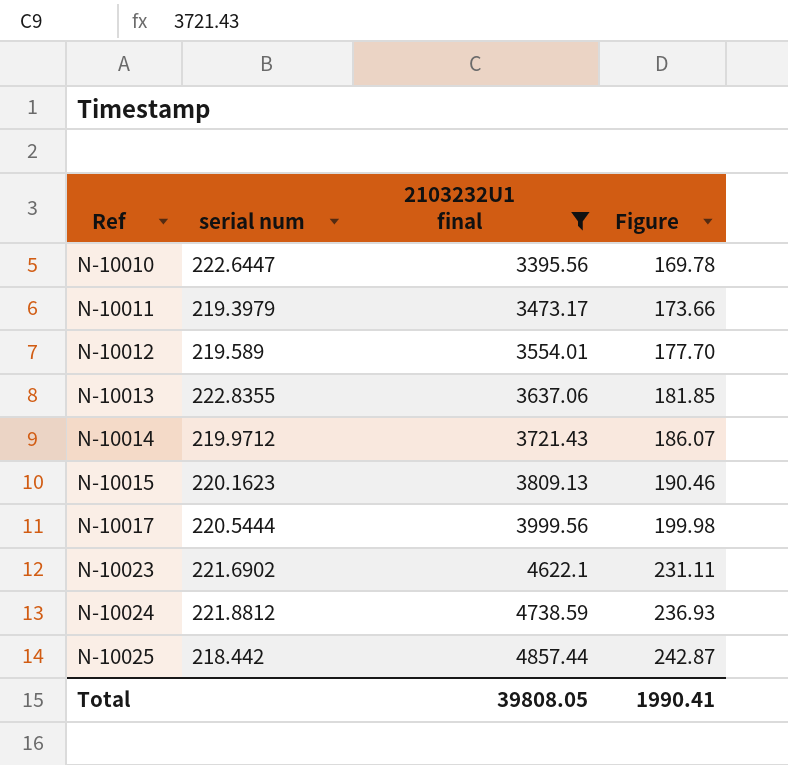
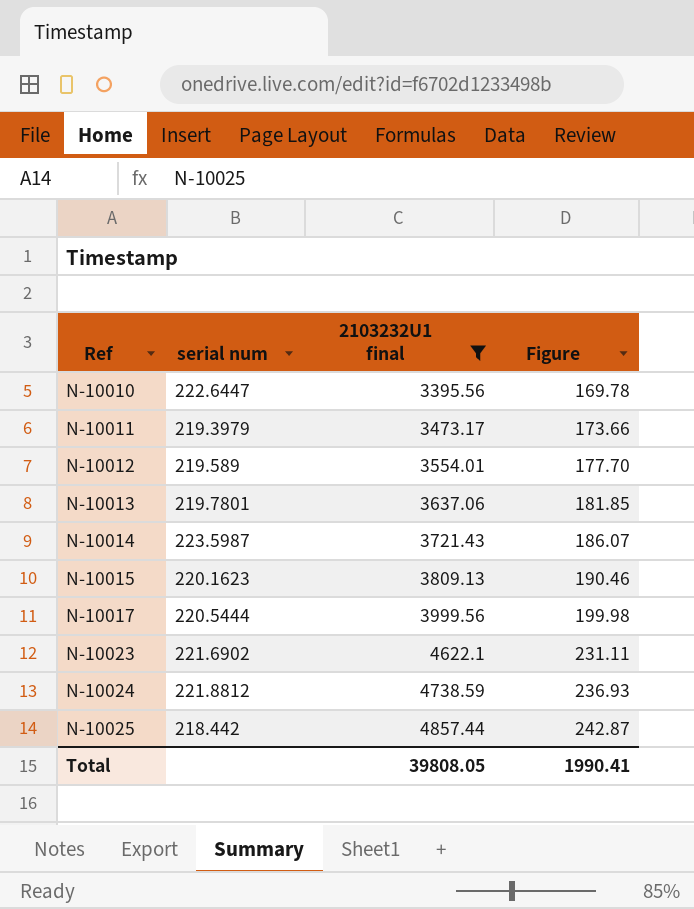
N-10013 | serial num: 222.8355 -> 219.7801
N-10014 | serial num: 219.9712 -> 223.5987

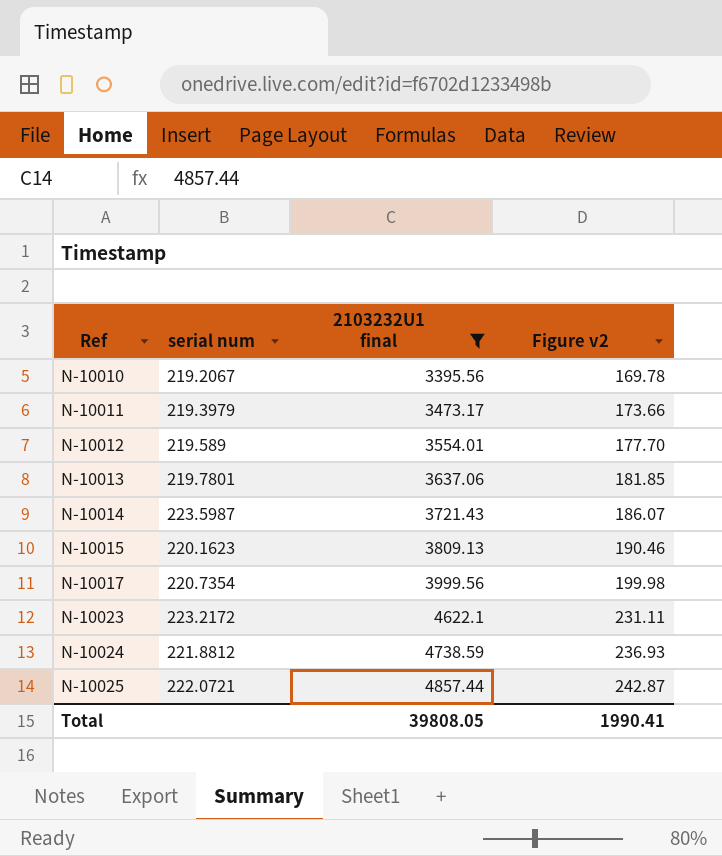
column name: Figure -> Figure v2
N-10010 | serial num: 222.6447 -> 219.2067
N-10017 | serial num: 220.5444 -> 220.7354
N-10023 | serial num: 221.6902 -> 223.2172
N-10025 | serial num: 218.442 -> 222.0721

